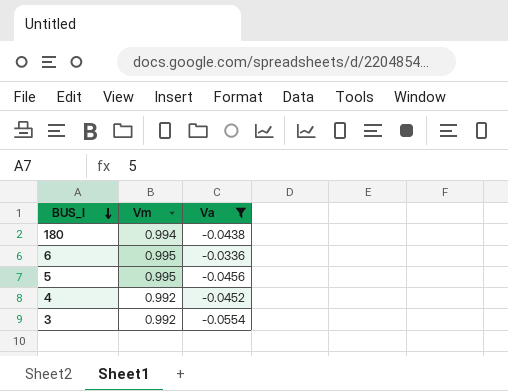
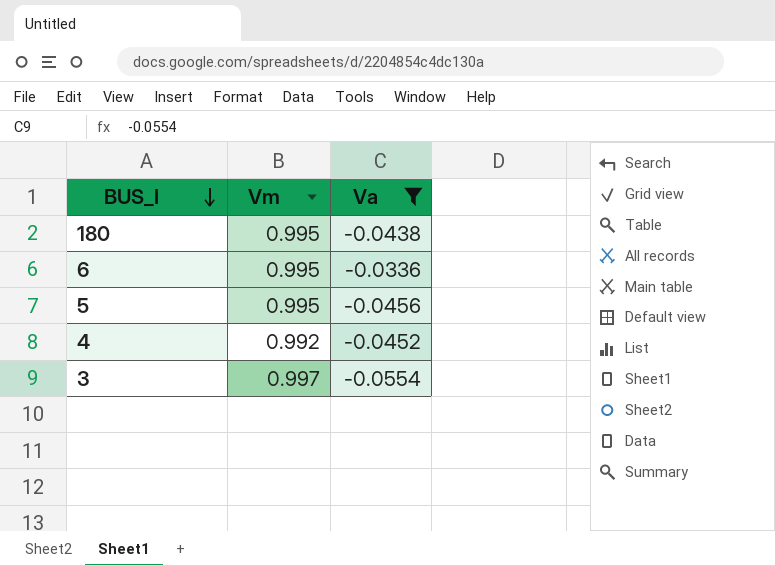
180 | Vm: 0.994 -> 0.995
3 | Vm: 0.992 -> 0.997

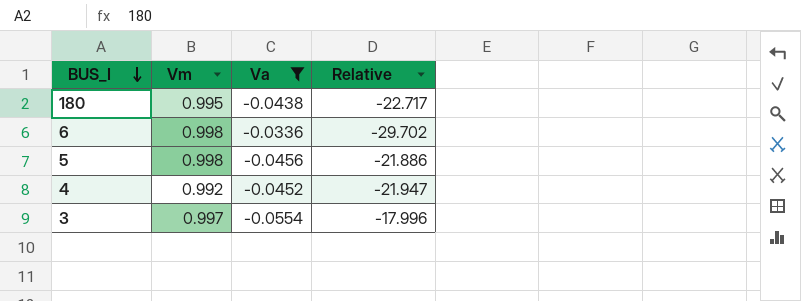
column Relative | formula: none -> [Vm] / [Va]
6 | Vm: 0.995 -> 0.998
5 | Vm: 0.995 -> 0.998

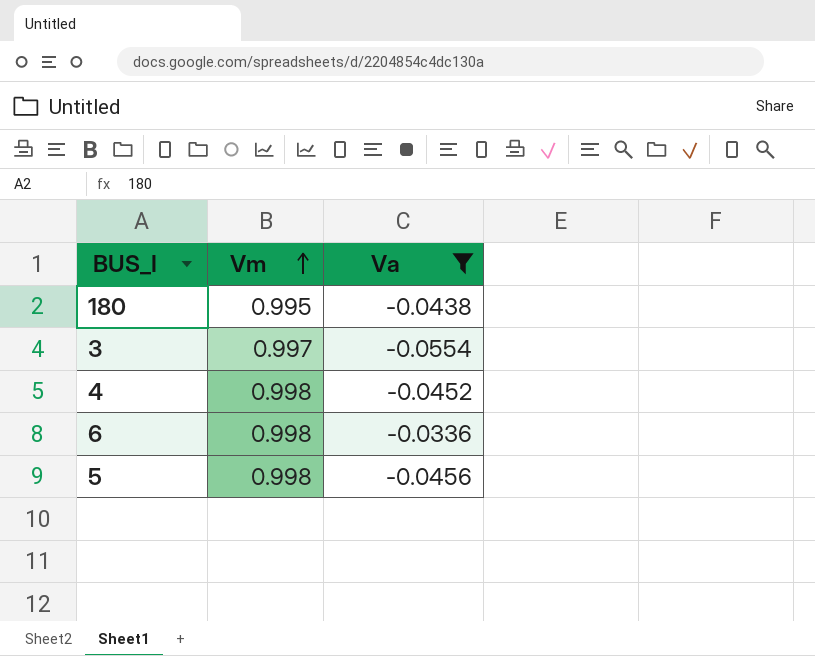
row order: BUS_I descending -> Vm ascending
column Relative | formula: [Vm] / [Va] -> none
4 | Vm: 0.992 -> 0.998

